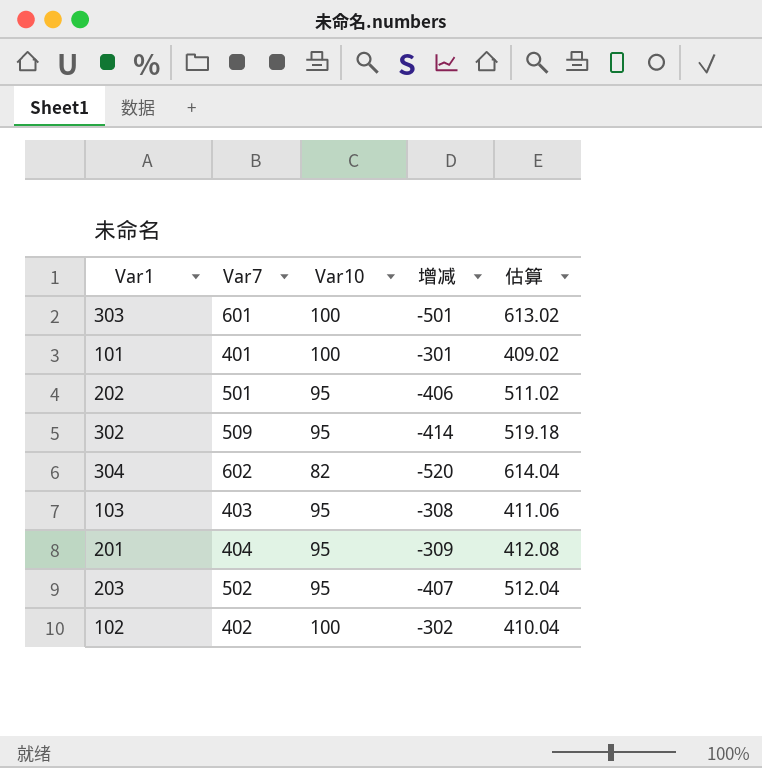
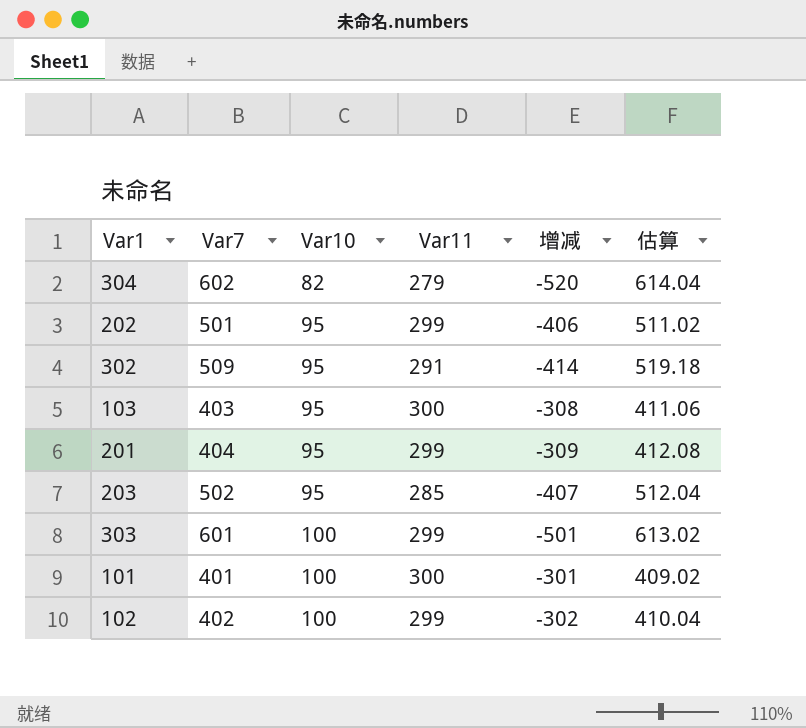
row order: none -> Var10 ascending
column Var11 | position: none -> 4

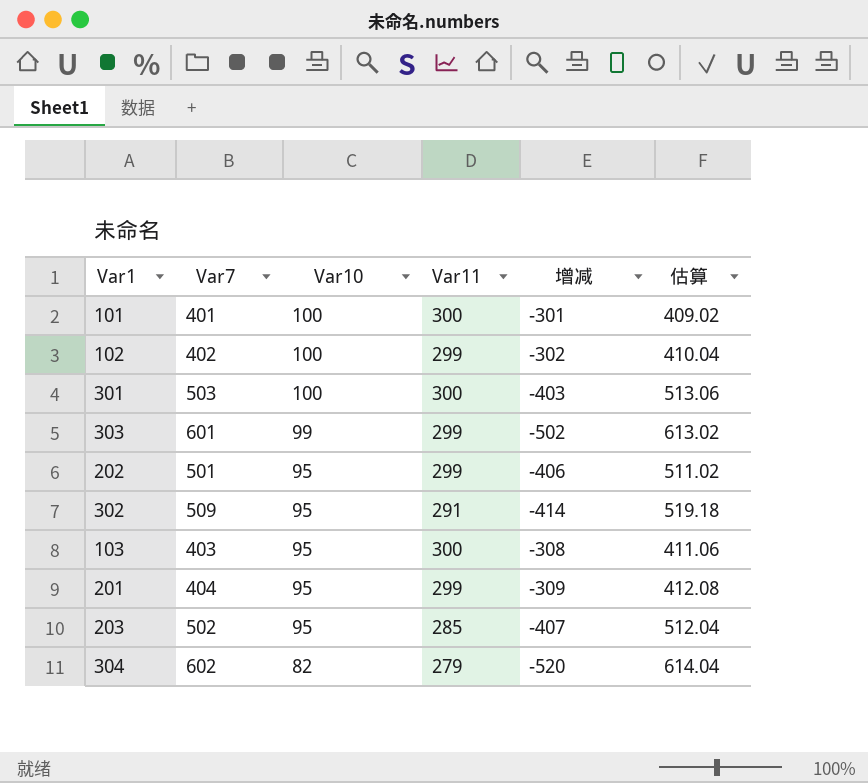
row order: Var10 ascending -> Var10 descending
row 301: none -> 503 | 100 | 300 | -403 | 513.06
303 | Var10: 100 -> 99
303 | 增减: -501 -> -502

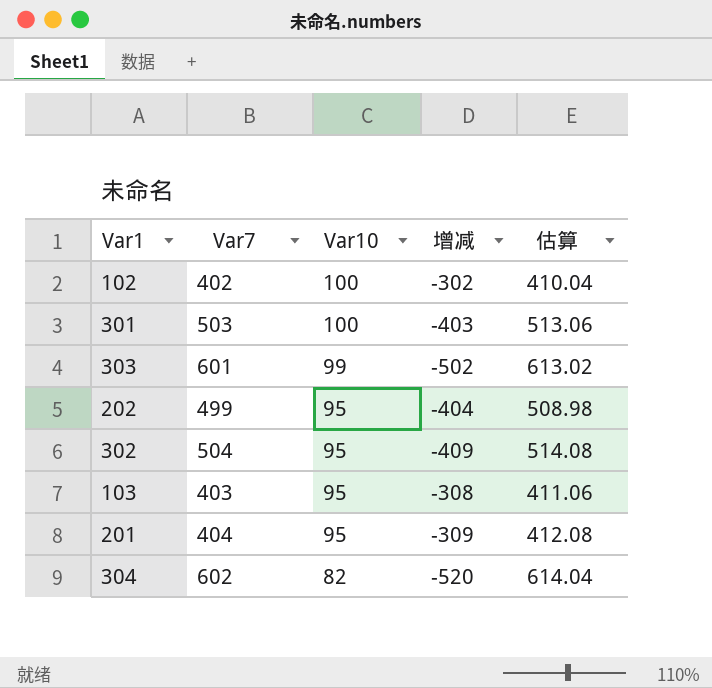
column Var11 | position: 4 -> none
row 101: 401 | 100 | 300 | -301 | 409.02 -> none
row 203: 502 | 95 | 285 | -407 | 512.04 -> none
202 | Var7: 501 -> 499
202 | 增减: -406 -> -404
202 | 估算: 511.02 -> 508.98
302 | Var7: 509 -> 504
302 | 增减: -414 -> -409
302 | 估算: 519.18 -> 514.08

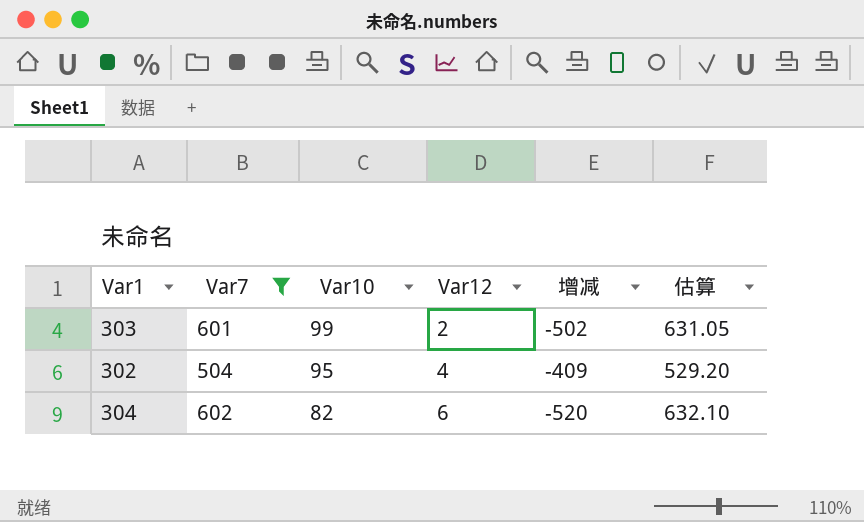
filter: none -> Var7 >= 504
column Var12 | position: none -> 4
column 估算 | formula: [Var7] * 1.02 -> [Var7] * 1.05

